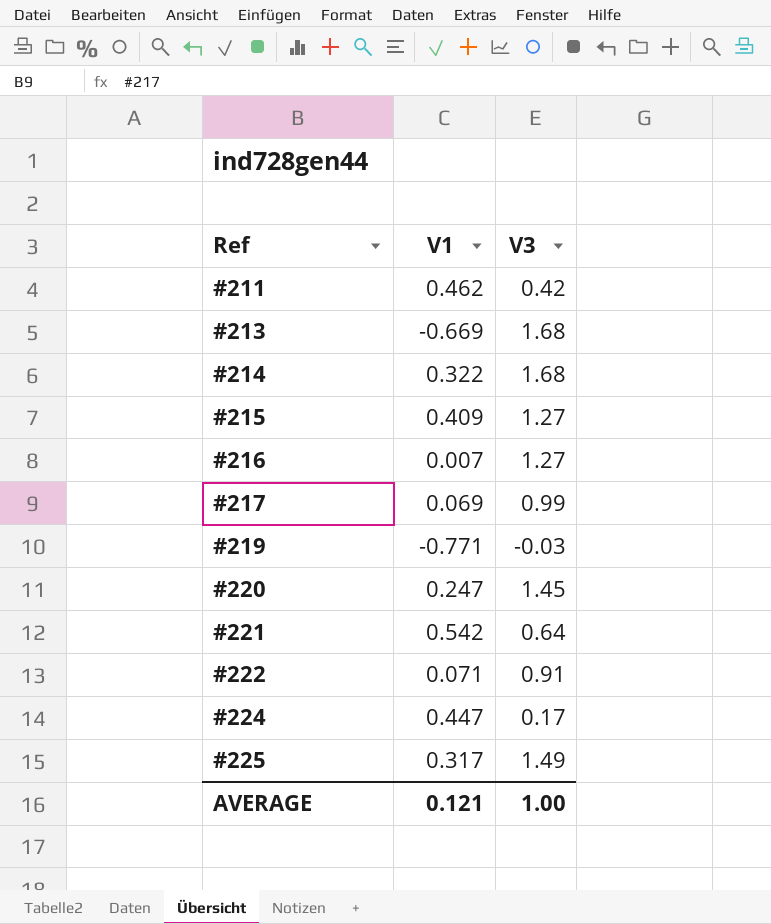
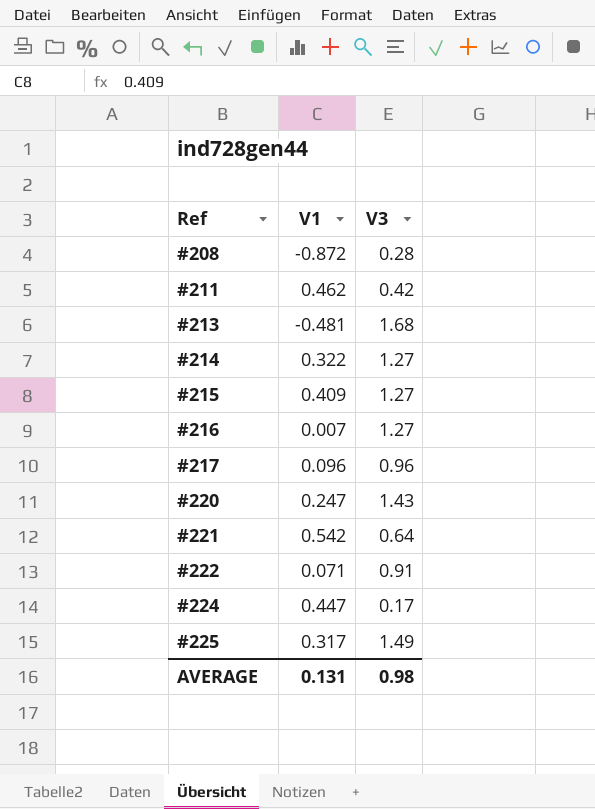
row #219: -0.771 | -0.03 -> none
row #208: none -> -0.872 | 0.28
#213 | V1: -0.669 -> -0.481
#214 | V3: 1.68 -> 1.27
#217 | V1: 0.069 -> 0.096
#217 | V3: 0.99 -> 0.96
#220 | V3: 1.45 -> 1.43
AVERAGE | V1: 0.121 -> 0.131
AVERAGE | V3: 1.00 -> 0.98

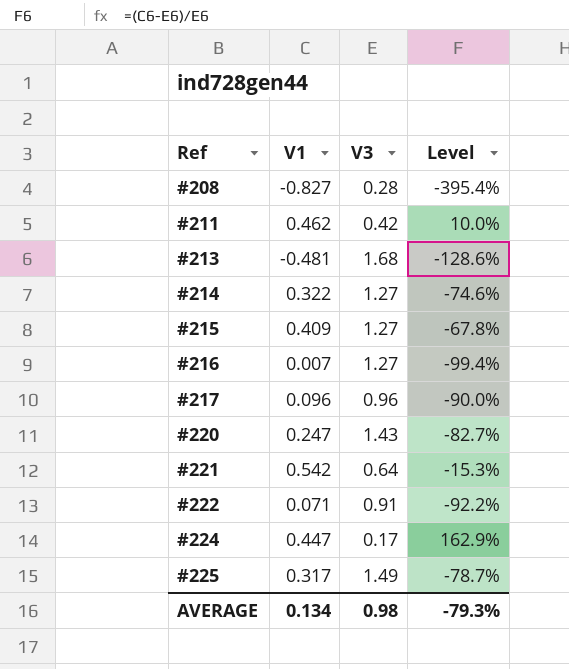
column Level | formula: none -> ([V1] - [V3]) / [V3]
#208 | V1: -0.872 -> -0.827
AVERAGE | V1: 0.131 -> 0.134

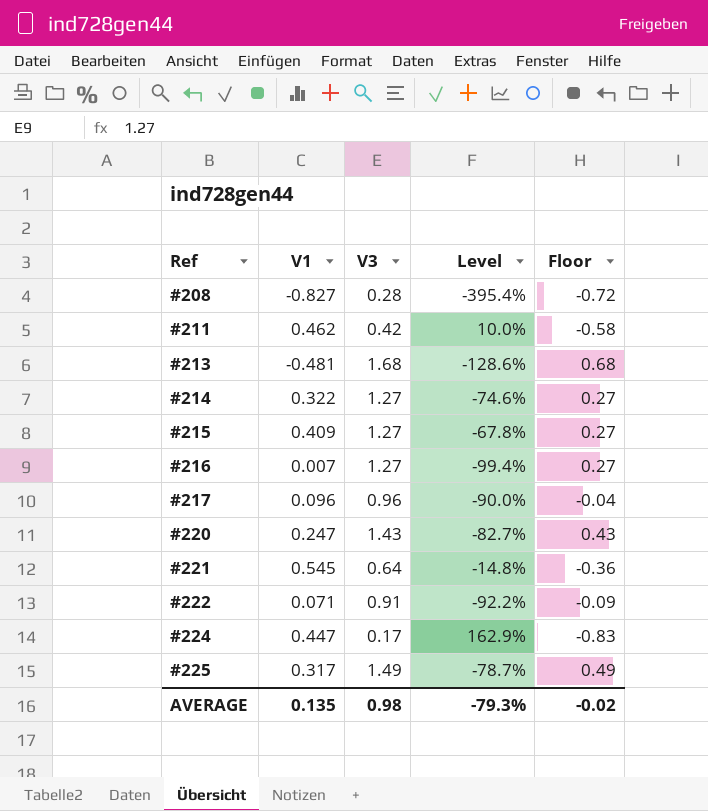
column Floor | formula: none -> [V3] - 1
#221 | V1: 0.542 -> 0.545
#221 | Level: -15.3% -> -14.8%
AVERAGE | V1: 0.134 -> 0.135

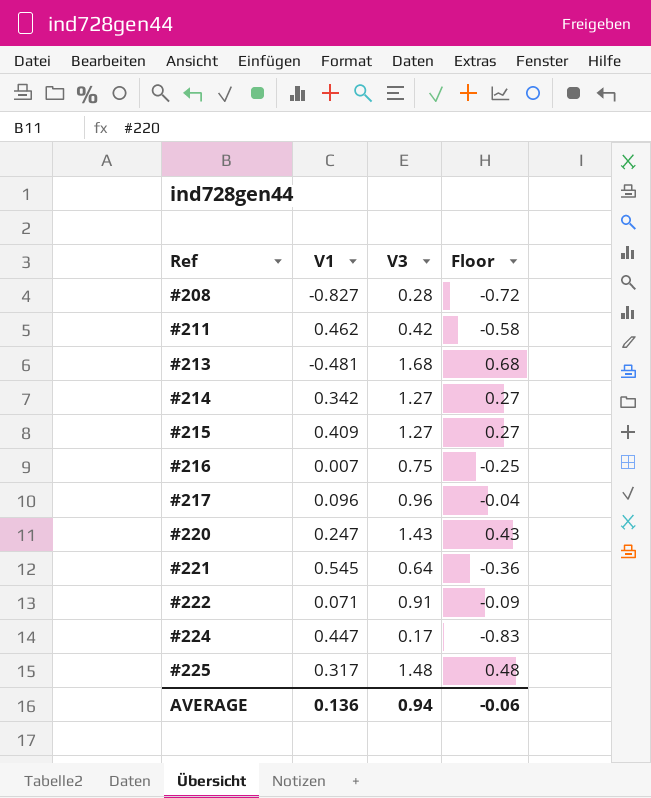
column Level | formula: ([V1] - [V3]) / [V3] -> none
#214 | V1: 0.322 -> 0.342
#216 | V3: 1.27 -> 0.75
#216 | Floor: 0.27 -> -0.25
#225 | V3: 1.49 -> 1.48
#225 | Floor: 0.49 -> 0.48
AVERAGE | V1: 0.135 -> 0.136
AVERAGE | V3: 0.98 -> 0.94
AVERAGE | Floor: -0.02 -> -0.06

